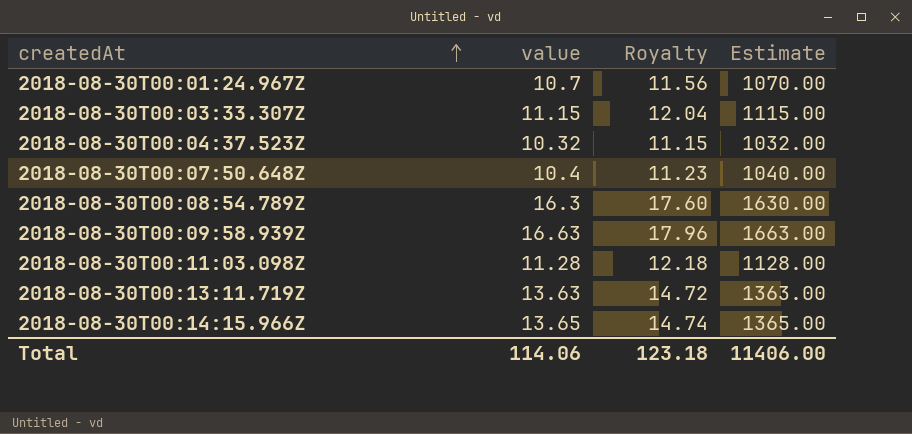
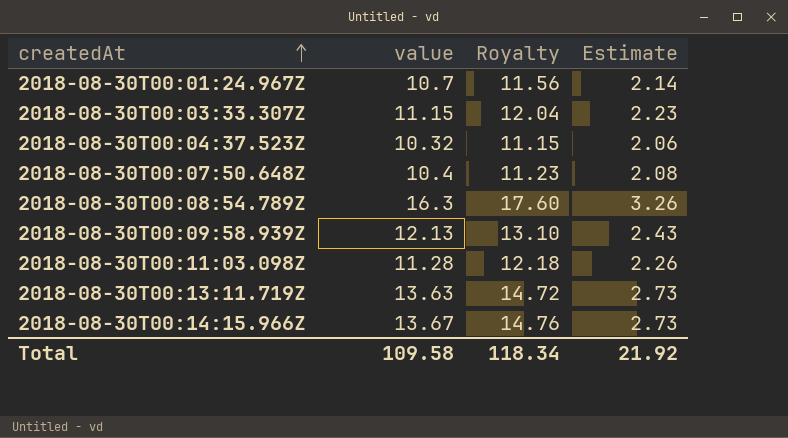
column Estimate | formula: [value] * 100 -> [value] * 0.2
2018-08-30T00:09:58.939Z | value: 16.63 -> 12.13
2018-08-30T00:09:58.939Z | Royalty: 17.96 -> 13.10
2018-08-30T00:14:15.966Z | value: 13.65 -> 13.67
2018-08-30T00:14:15.966Z | Royalty: 14.74 -> 14.76
Total | value: 114.06 -> 109.58
Total | Royalty: 123.18 -> 118.34
Total | Estimate: 11406.00 -> 21.92

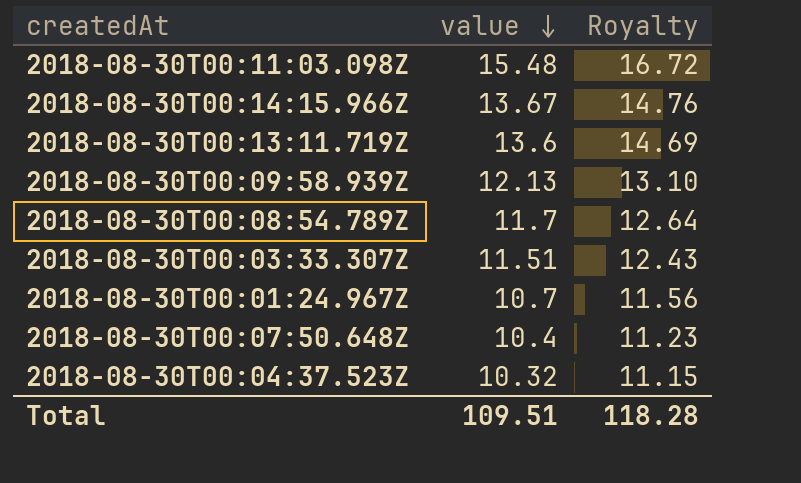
row order: createdAt ascending -> value descending
column Estimate | formula: [value] * 0.2 -> none
2018-08-30T00:11:03.098Z | value: 11.28 -> 15.48
2018-08-30T00:11:03.098Z | Royalty: 12.18 -> 16.72
2018-08-30T00:13:11.719Z | value: 13.63 -> 13.6
2018-08-30T00:13:11.719Z | Royalty: 14.72 -> 14.69
2018-08-30T00:08:54.789Z | value: 16.3 -> 11.7
2018-08-30T00:08:54.789Z | Royalty: 17.60 -> 12.64
2018-08-30T00:03:33.307Z | value: 11.15 -> 11.51
2018-08-30T00:03:33.307Z | Royalty: 12.04 -> 12.43
Total | value: 109.58 -> 109.51
Total | Royalty: 118.34 -> 118.28

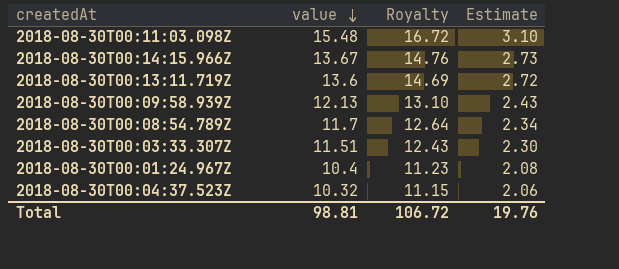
column Estimate | formula: none -> [value] * 0.2
row 2018-08-30T00:07:50.648Z: 10.4 | 11.23 -> none
2018-08-30T00:01:24.967Z | value: 10.7 -> 10.4
2018-08-30T00:01:24.967Z | Royalty: 11.56 -> 11.23
Total | value: 109.51 -> 98.81
Total | Royalty: 118.28 -> 106.72

